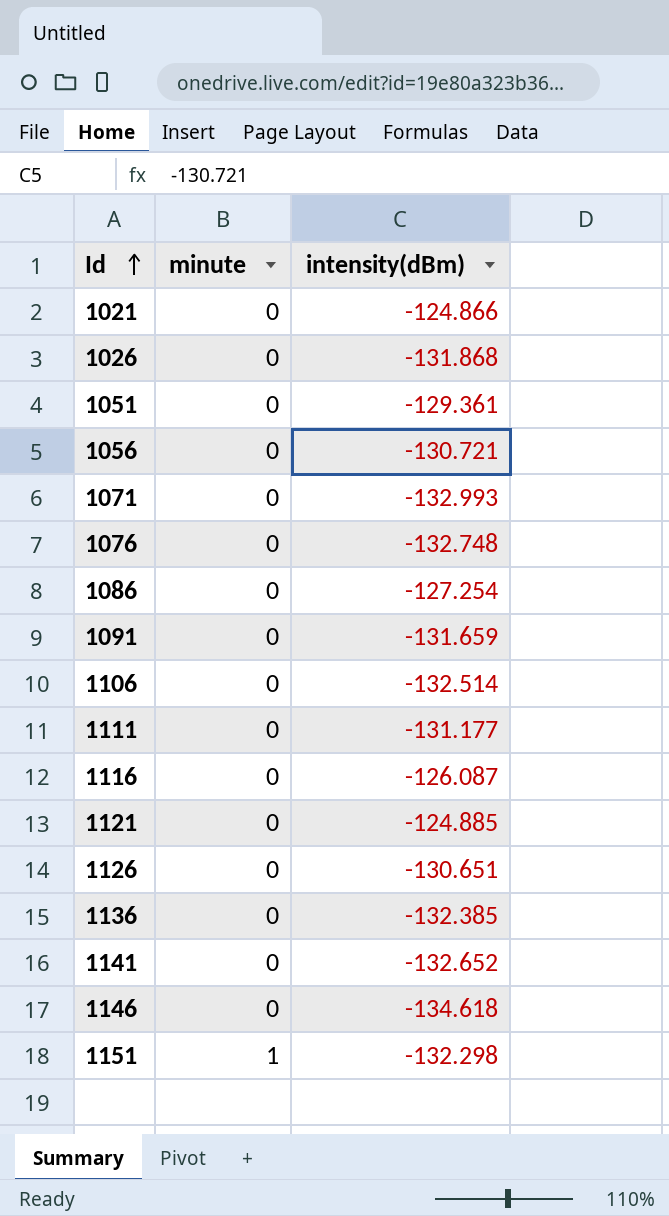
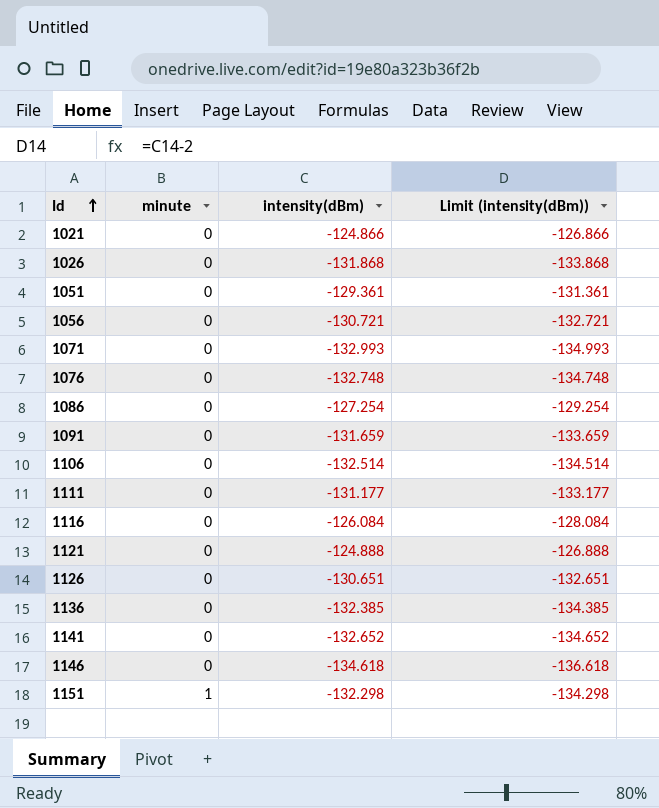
column Limit (intensity(dBm)) | formula: none -> [intensity(dBm)] - 2
1116 | intensity(dBm): -126.087 -> -126.084
1121 | intensity(dBm): -124.885 -> -124.888

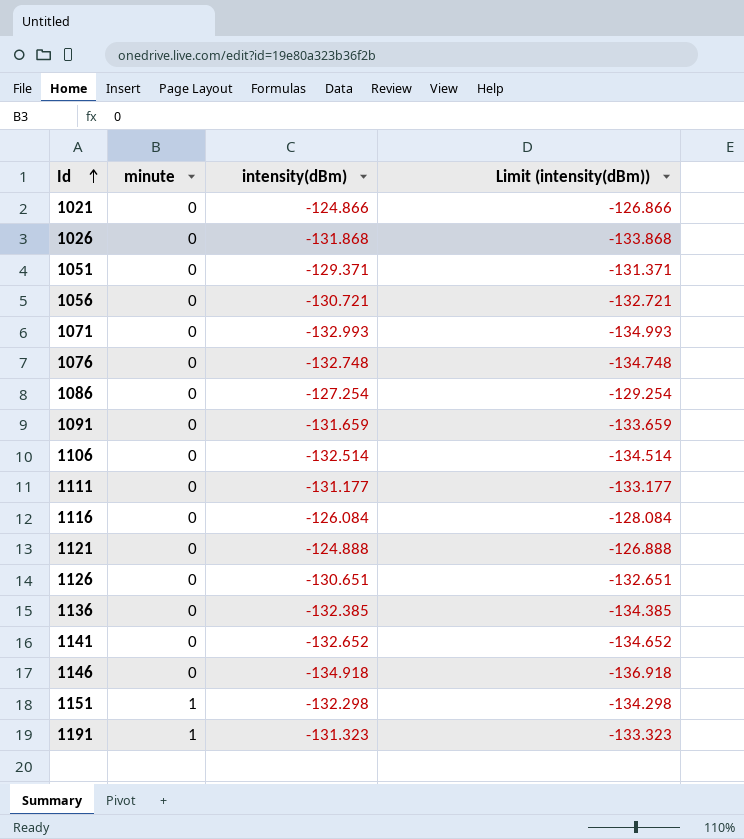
1051 | intensity(dBm): -129.361 -> -129.371
1051 | Limit (intensity(dBm)): -131.361 -> -131.371
1146 | intensity(dBm): -134.618 -> -134.918
1146 | Limit (intensity(dBm)): -136.618 -> -136.918
row 1191: none -> 1 | -131.323 | -133.323

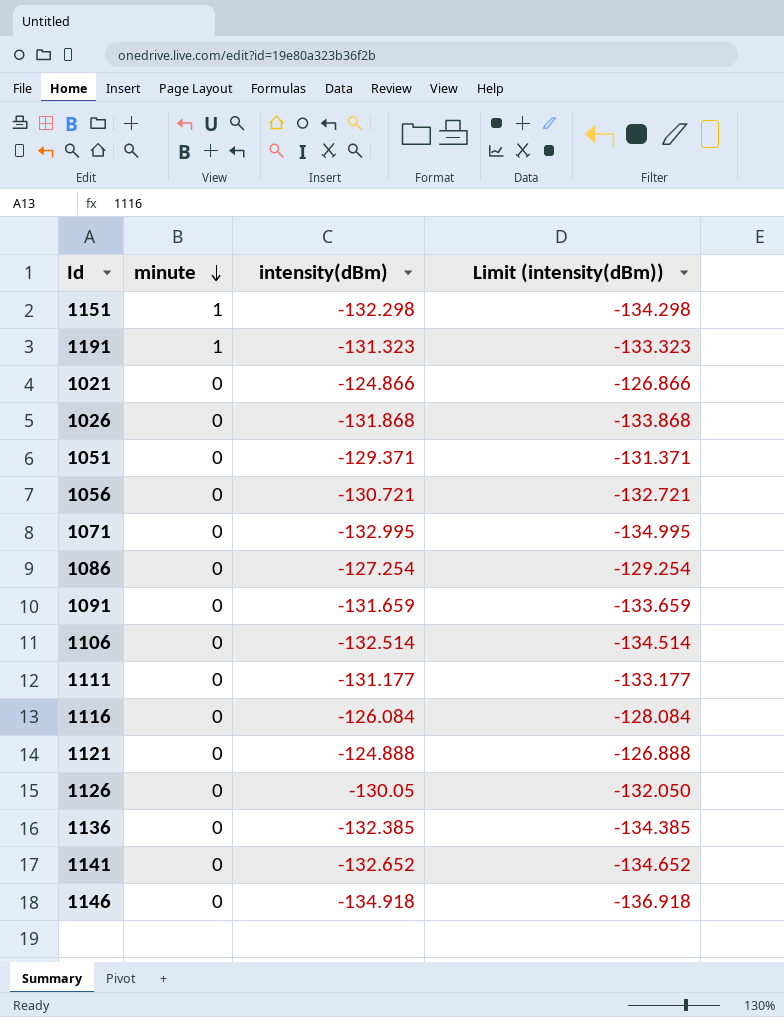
row order: Id ascending -> minute descending
row 1076: 0 | -132.748 | -134.748 -> none
1071 | intensity(dBm): -132.993 -> -132.995
1071 | Limit (intensity(dBm)): -134.993 -> -134.995
1126 | intensity(dBm): -130.651 -> -130.05
1126 | Limit (intensity(dBm)): -132.651 -> -132.050

